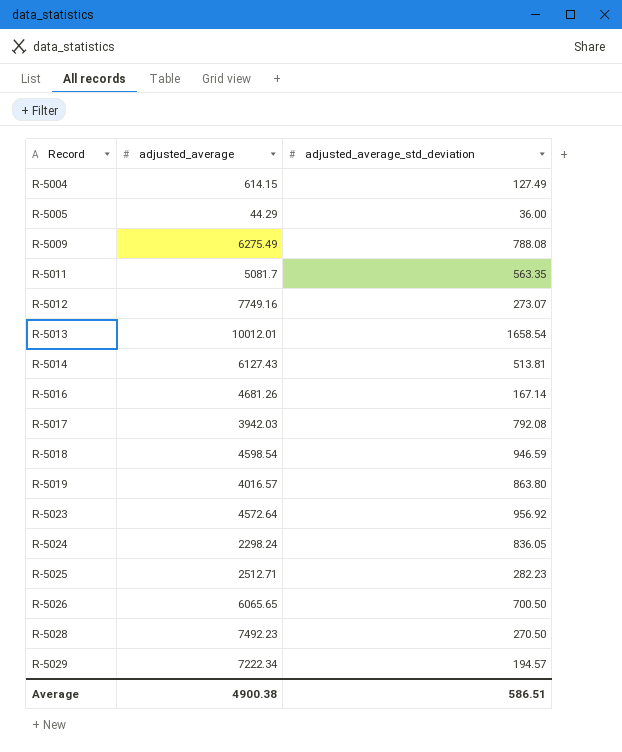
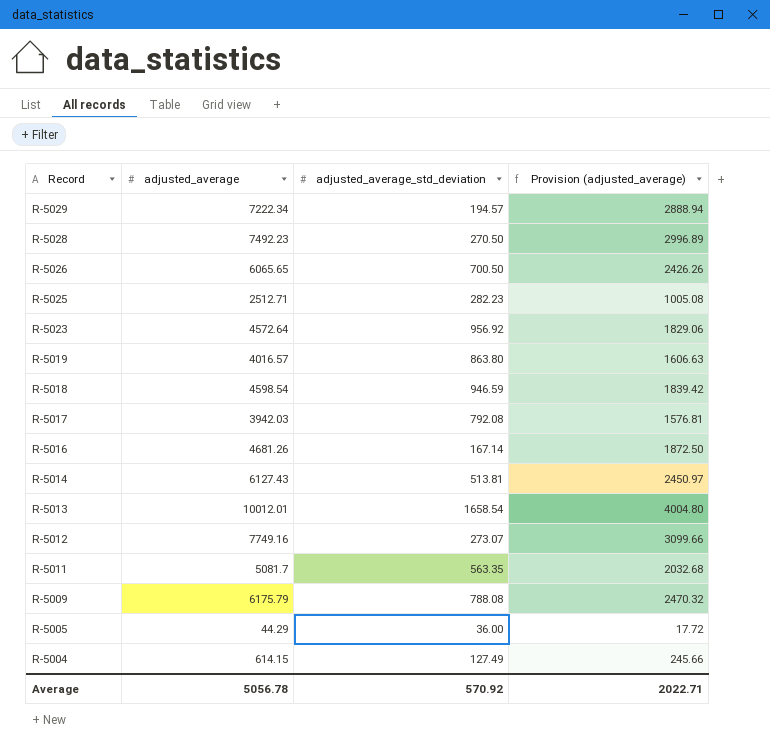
row order: Record ascending -> Record descending
column Provision (adjusted_average) | formula: none -> [adjusted_average] * 0.4
row R-5024: 2298.24 | 836.05 -> none
R-5009 | adjusted_average: 6275.49 -> 6175.79
Average | adjusted_average: 4900.38 -> 5056.78
Average | adjusted_average_std_deviation: 586.51 -> 570.92

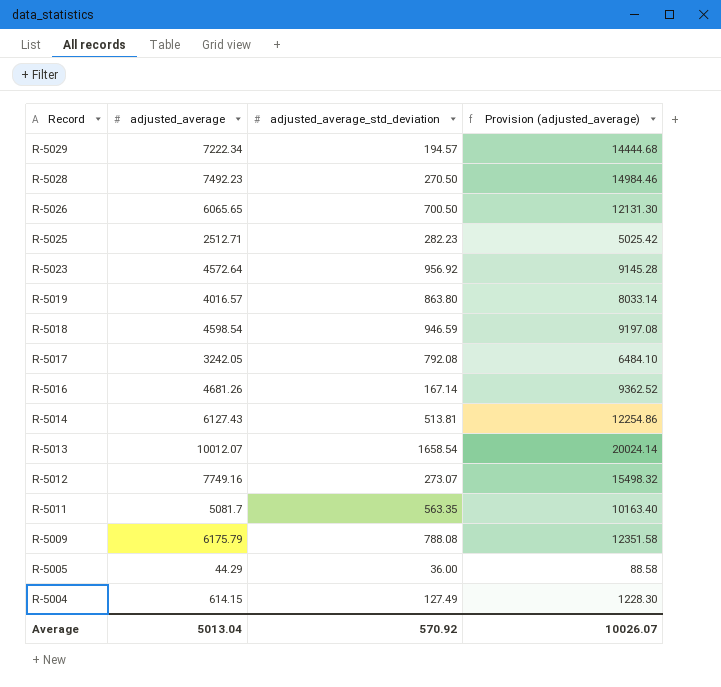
column Provision (adjusted_average) | formula: [adjusted_average] * 0.4 -> [adjusted_average] * 2
R-5017 | adjusted_average: 3942.03 -> 3242.05
R-5013 | adjusted_average: 10012.01 -> 10012.07
Average | adjusted_average: 5056.78 -> 5013.04
Average | Provision (adjusted_average): 2022.71 -> 10026.07

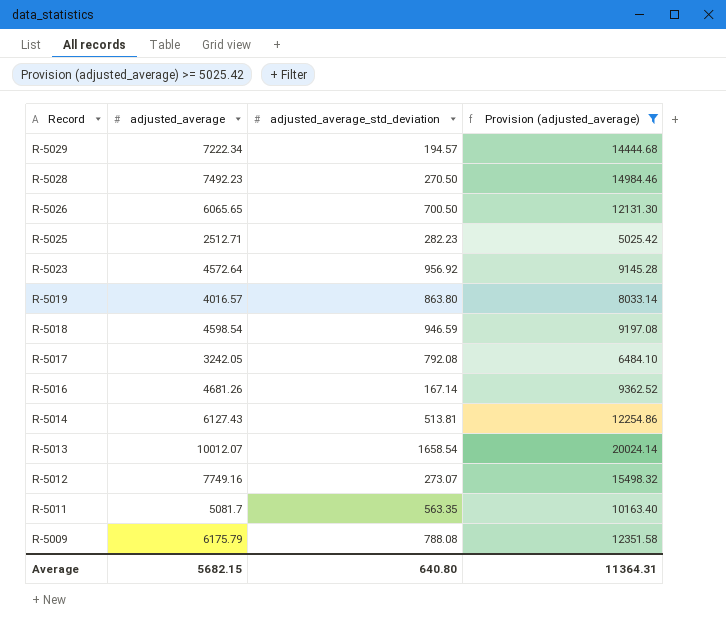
filter: none -> Provision (adjusted_average) >= 5025.42
Average | adjusted_average: 5013.04 -> 5682.15
Average | adjusted_average_std_deviation: 570.92 -> 640.80
Average | Provision (adjusted_average): 10026.07 -> 11364.31

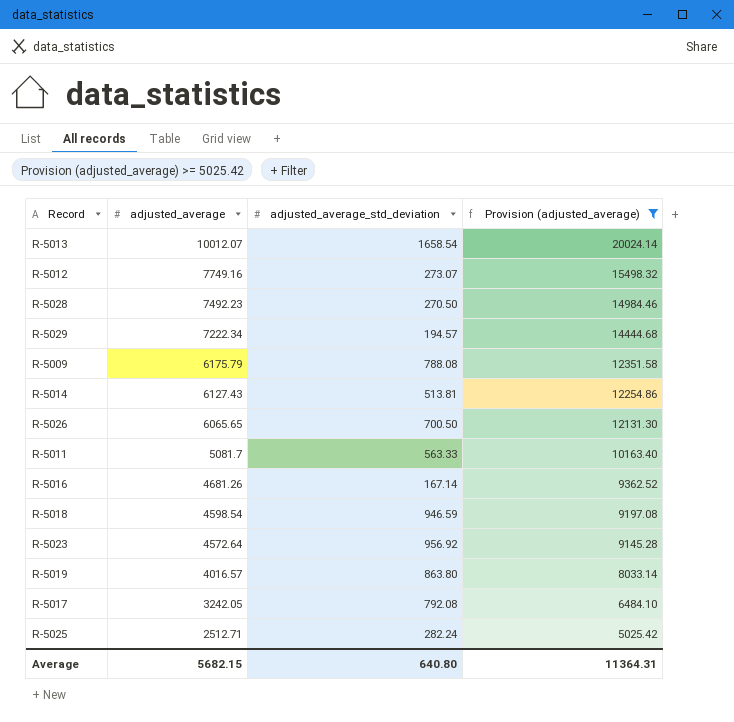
row order: Record descending -> adjusted_average descending
R-5011 | adjusted_average_std_deviation: 563.35 -> 563.33
R-5025 | adjusted_average_std_deviation: 282.23 -> 282.24

